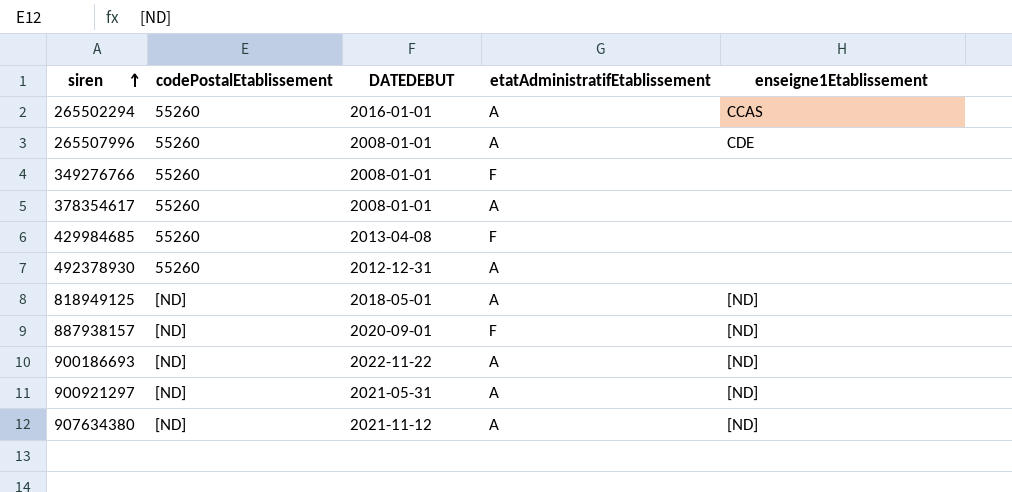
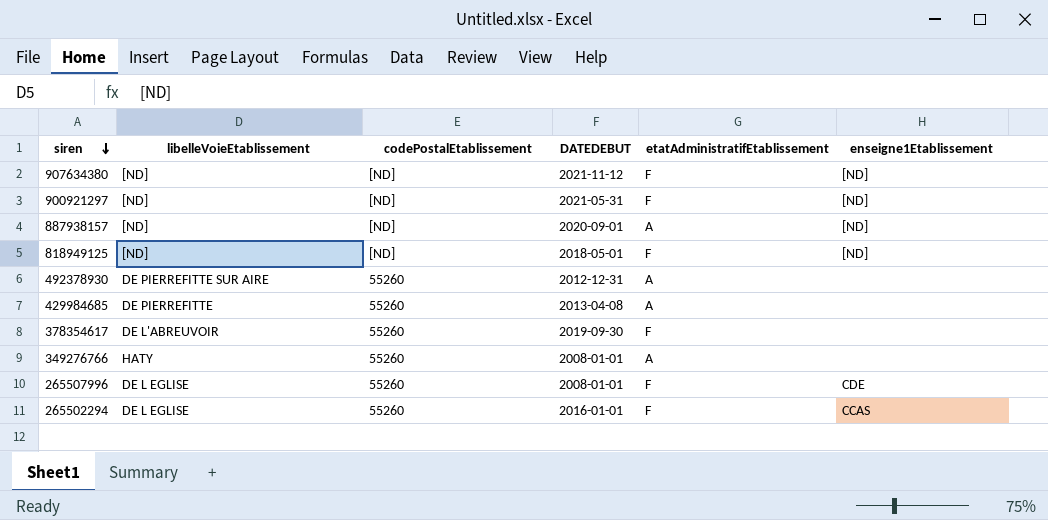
row order: siren ascending -> siren descending
column libelleVoieEtablissement | position: none -> 2
row 900186693: [ND] | 2022-11-22 | A | [ND] -> none
907634380 | etatAdministratifEtablissement: A -> F
900921297 | etatAdministratifEtablissement: A -> F
887938157 | etatAdministratifEtablissement: F -> A
818949125 | etatAdministratifEtablissement: A -> F
429984685 | etatAdministratifEtablissement: F -> A
378354617 | DATEDEBUT: 2008-01-01 -> 2019-09-30
378354617 | etatAdministratifEtablissement: A -> F
349276766 | etatAdministratifEtablissement: F -> A
265507996 | etatAdministratifEtablissement: A -> F
265502294 | etatAdministratifEtablissement: A -> F

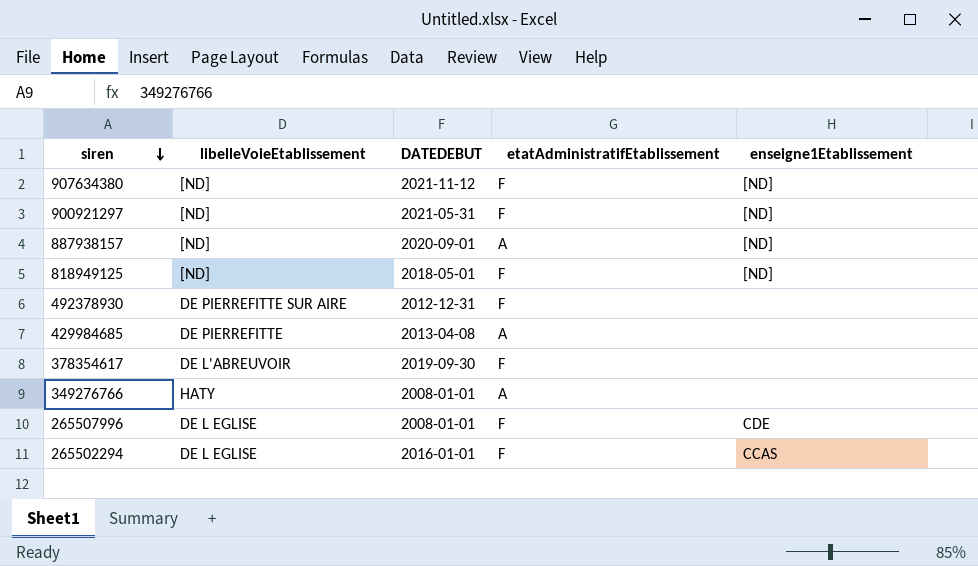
column codePostalEtablissement | position: 3 -> none
492378930 | etatAdministratifEtablissement: A -> F

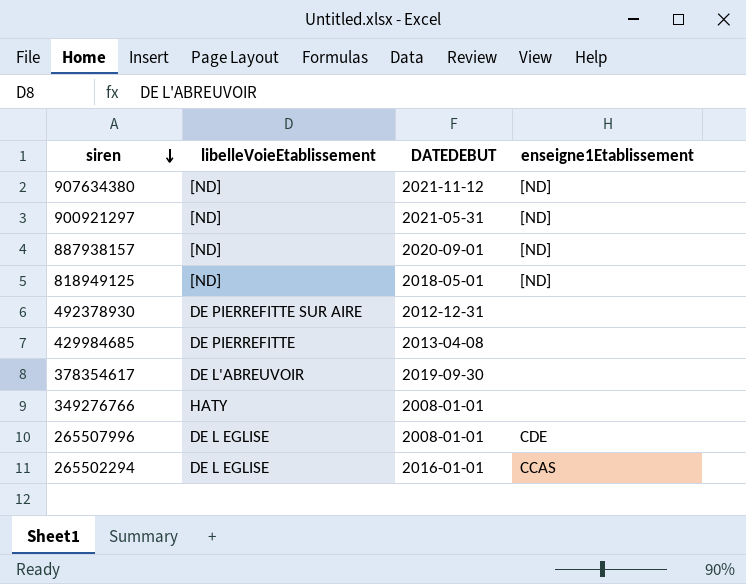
column etatAdministratifEtablissement | position: 4 -> none

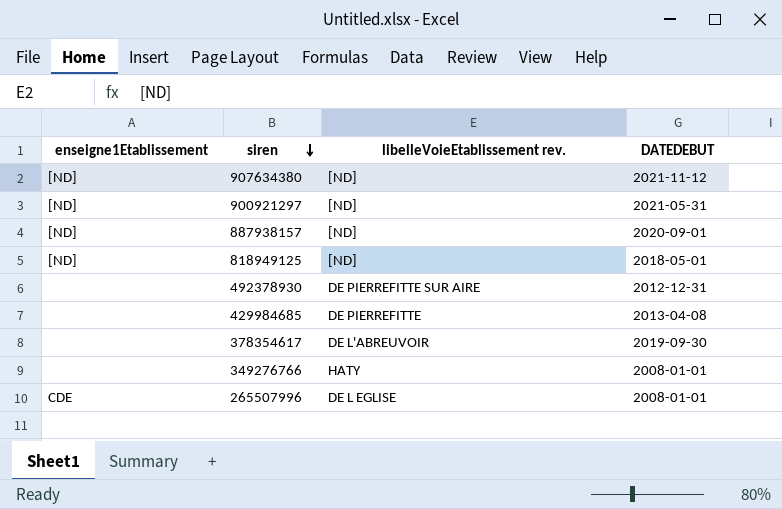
column enseigne1Etablissement | position: 4 -> 1
column name: libelleVoieEtablissement -> libelleVoieEtablissement rev.
row 265502294: DE L EGLISE | 2016-01-01 | CCAS -> none

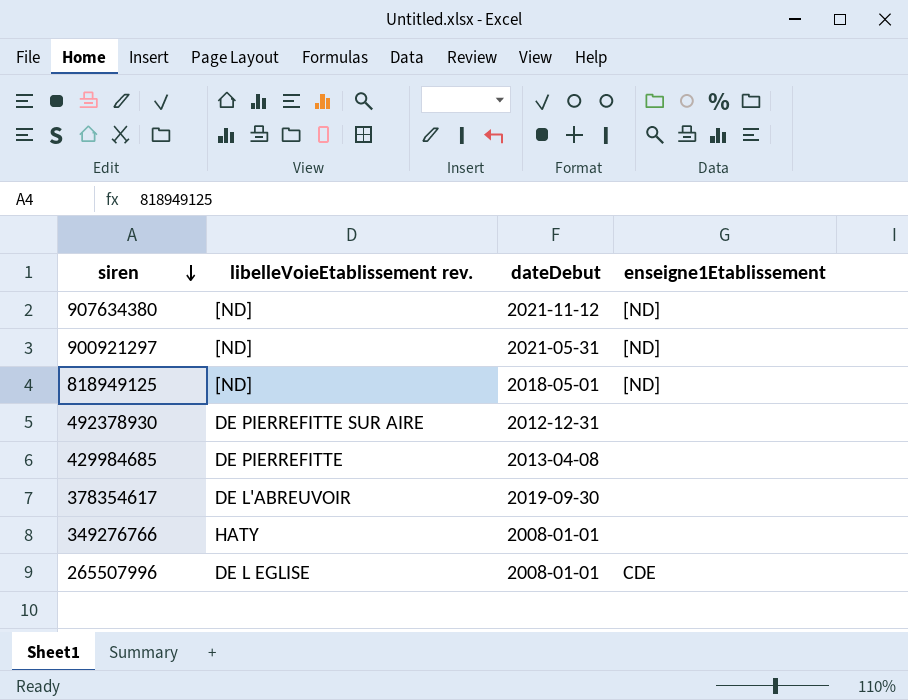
column name: DATEDEBUT -> dateDebut
column enseigne1Etablissement | position: 1 -> 4
row 887938157: [ND] | [ND] | 2020-09-01 -> none

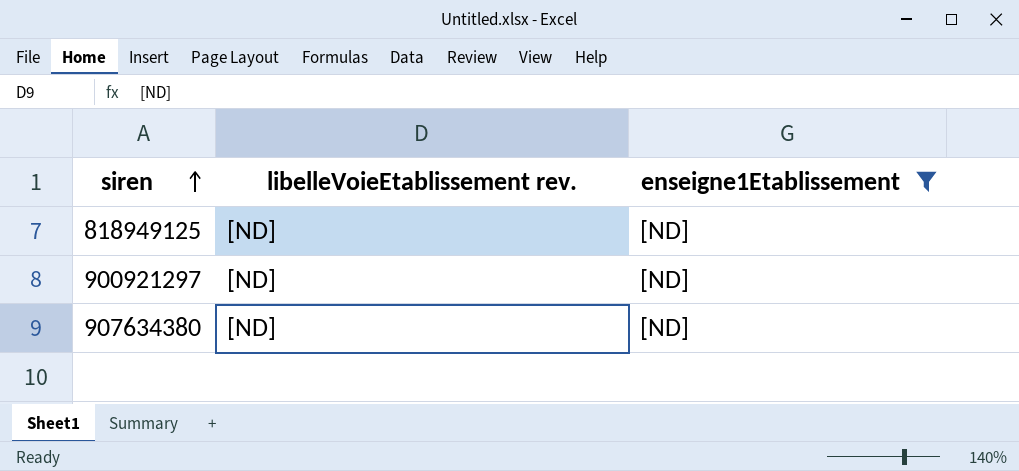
filter: none -> enseigne1Etablissement = [ND]
row order: siren descending -> siren ascending
column dateDebut | position: 3 -> none

